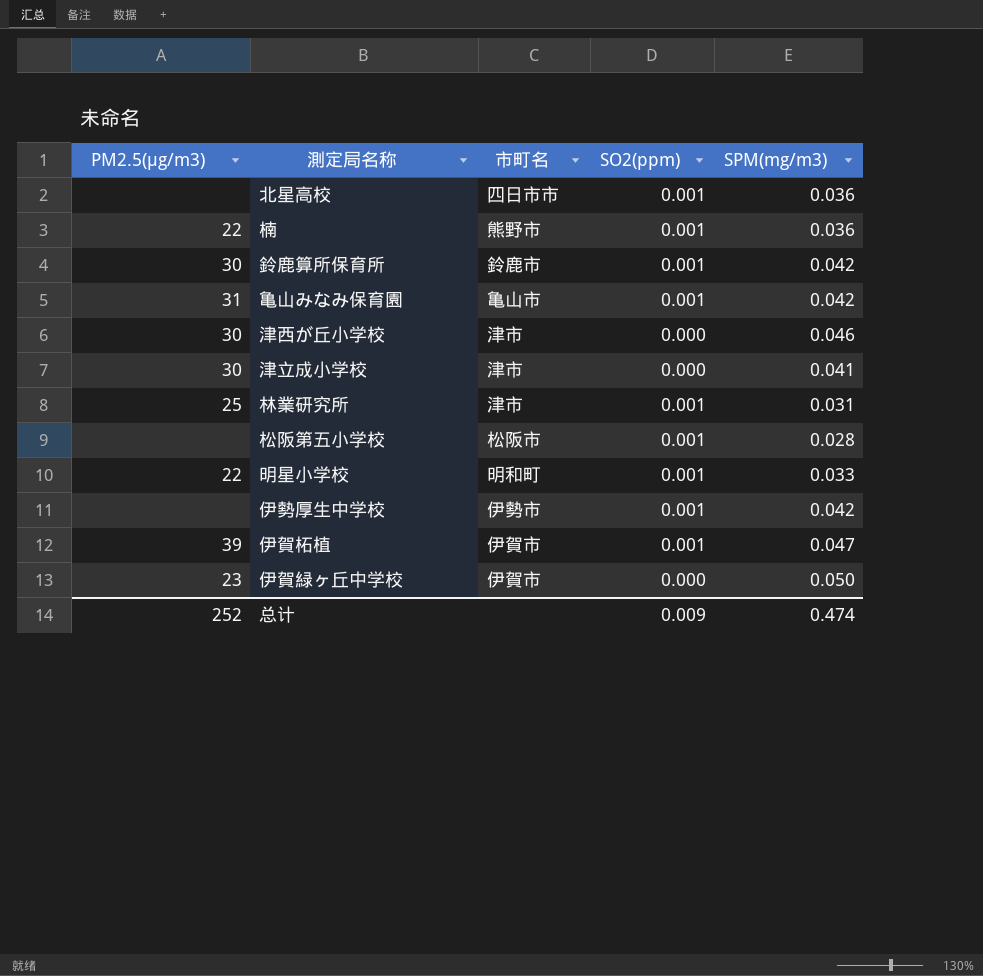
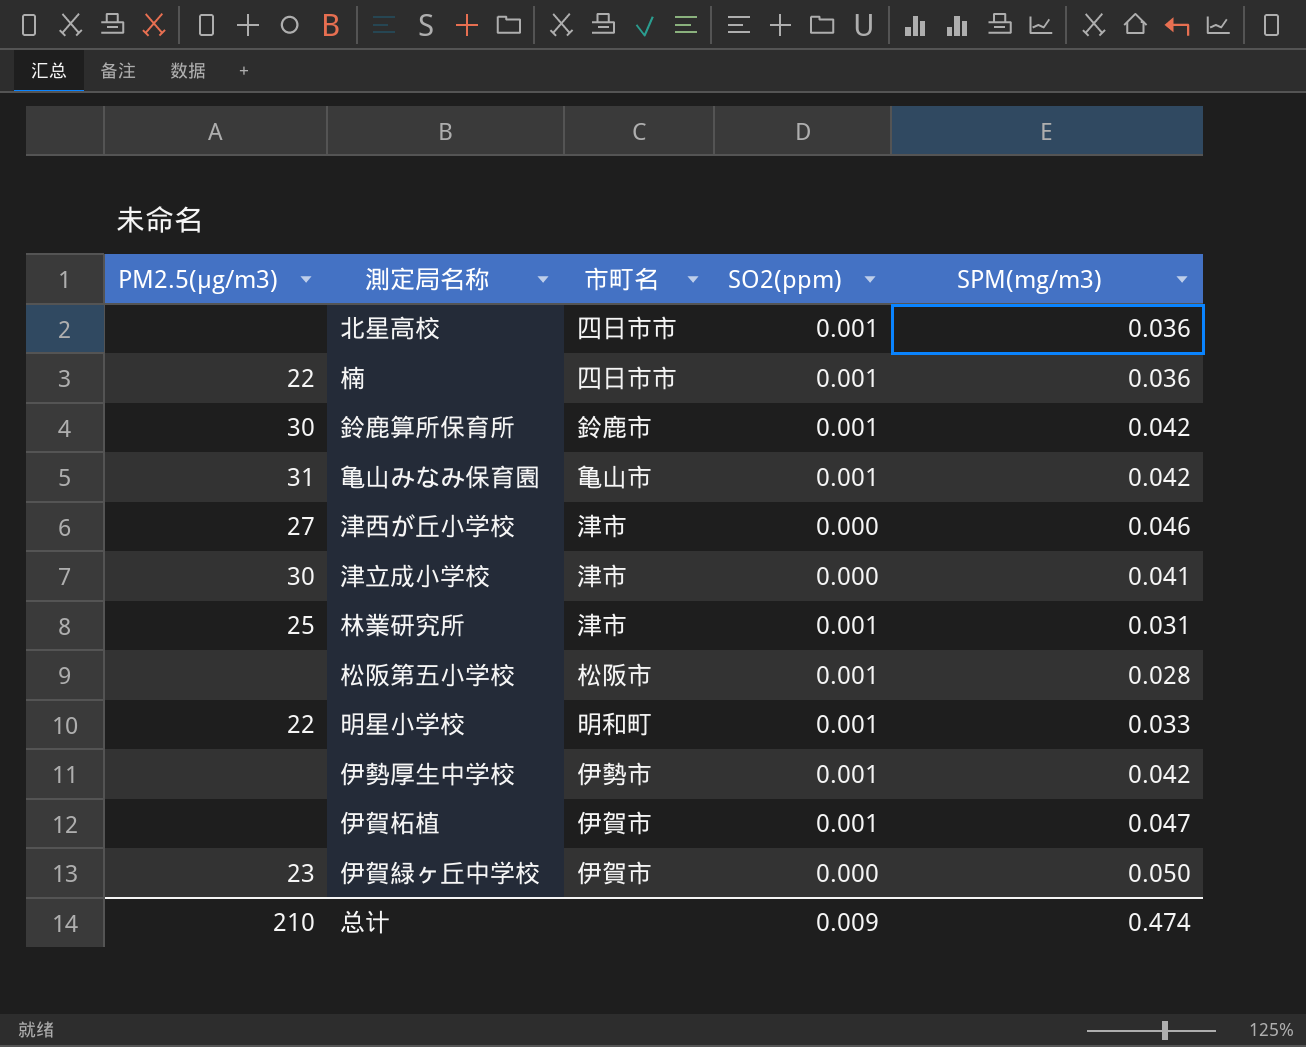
楠 | 市町名: 熊野市 -> 四日市市
津西が丘小学校 | PM2.5(μg/m3): 30 -> 27
伊賀柘植 | PM2.5(μg/m3): 39 -> none
总计 | PM2.5(μg/m3): 252 -> 210

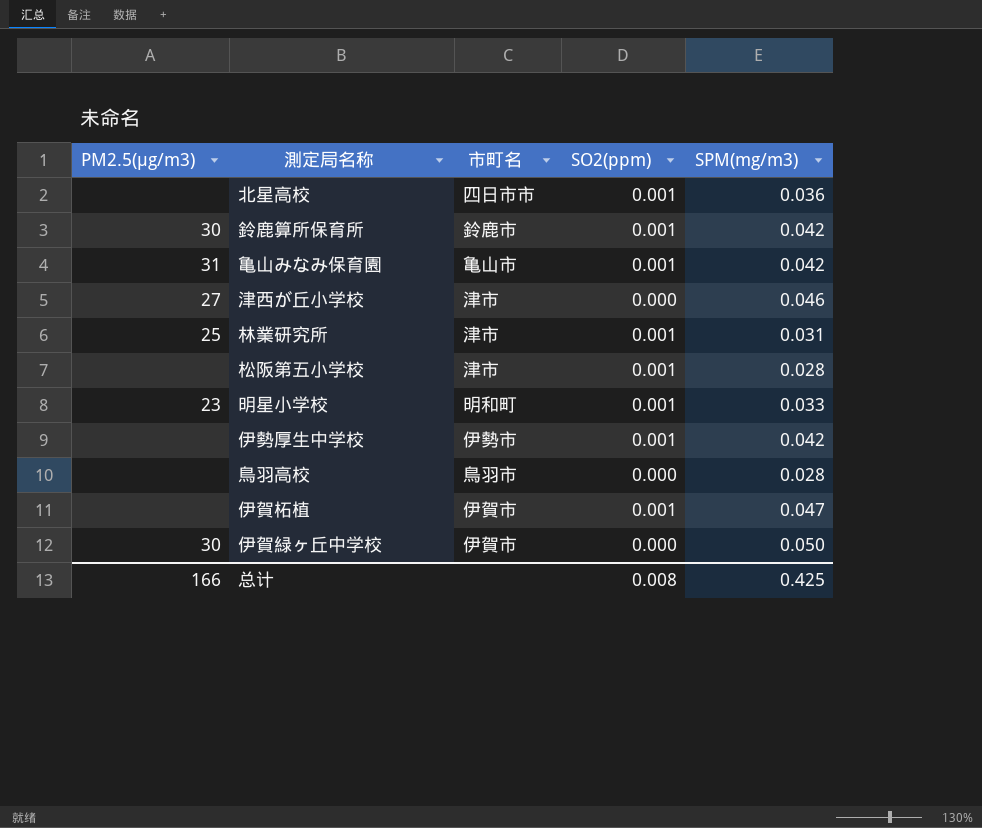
row 楠: 22 | 四日市市 | 0.001 | 0.036 -> none
row 津立成小学校: 30 | 津市 | 0.000 | 0.041 -> none
松阪第五小学校 | 市町名: 松阪市 -> 津市
明星小学校 | PM2.5(μg/m3): 22 -> 23
row 鳥羽高校: none -> none | 鳥羽市 | 0.000 | 0.028
伊賀緑ヶ丘中学校 | PM2.5(μg/m3): 23 -> 30
总计 | PM2.5(μg/m3): 210 -> 166
总计 | SO2(ppm): 0.009 -> 0.008
总计 | SPM(mg/m3): 0.474 -> 0.425

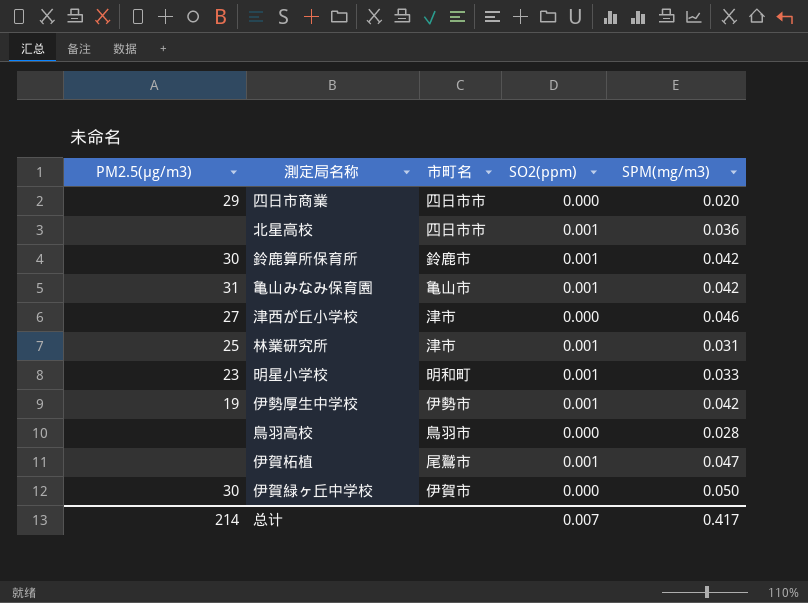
row 松阪第五小学校: none | 津市 | 0.001 | 0.028 -> none
row 四日市商業: none -> 29 | 四日市市 | 0.000 | 0.020
伊勢厚生中学校 | PM2.5(μg/m3): none -> 19
伊賀柘植 | 市町名: 伊賀市 -> 尾鷲市
总计 | PM2.5(μg/m3): 166 -> 214
总计 | SO2(ppm): 0.008 -> 0.007
总计 | SPM(mg/m3): 0.425 -> 0.417

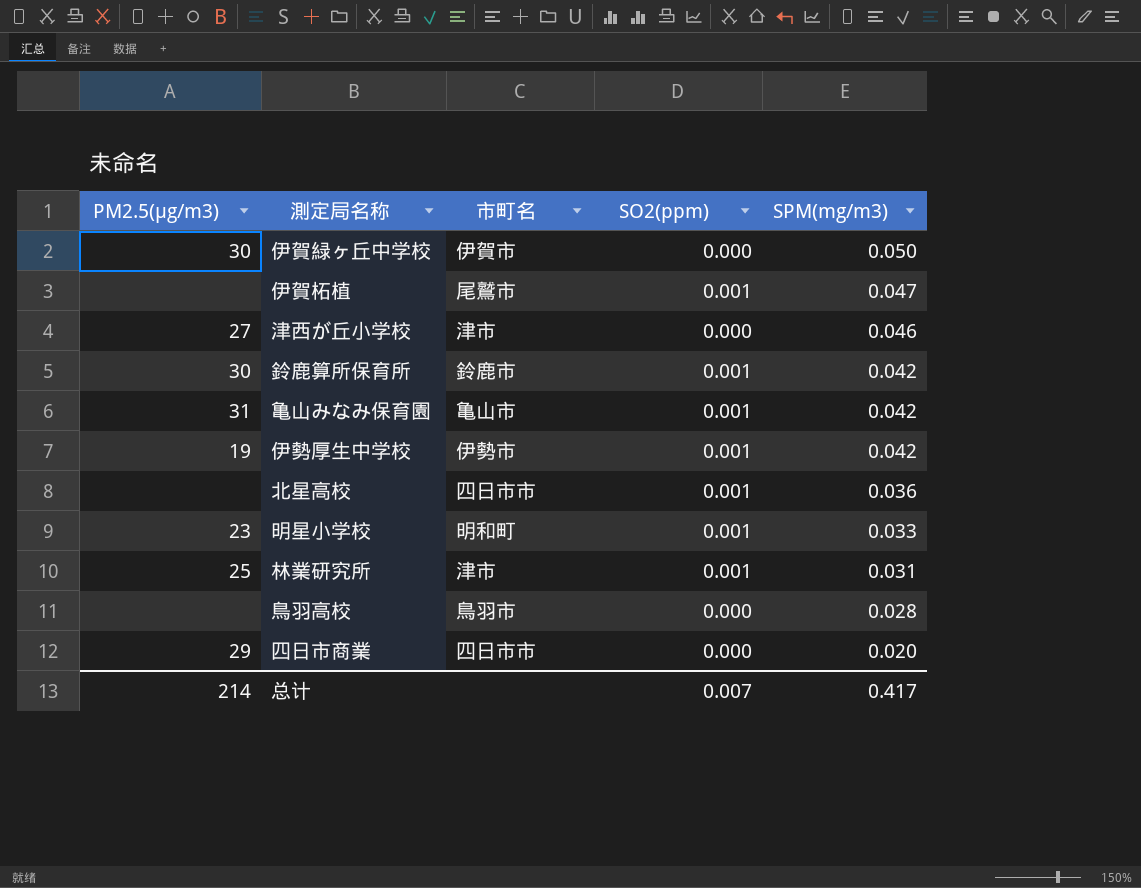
row order: none -> SPM(mg/m3) descending

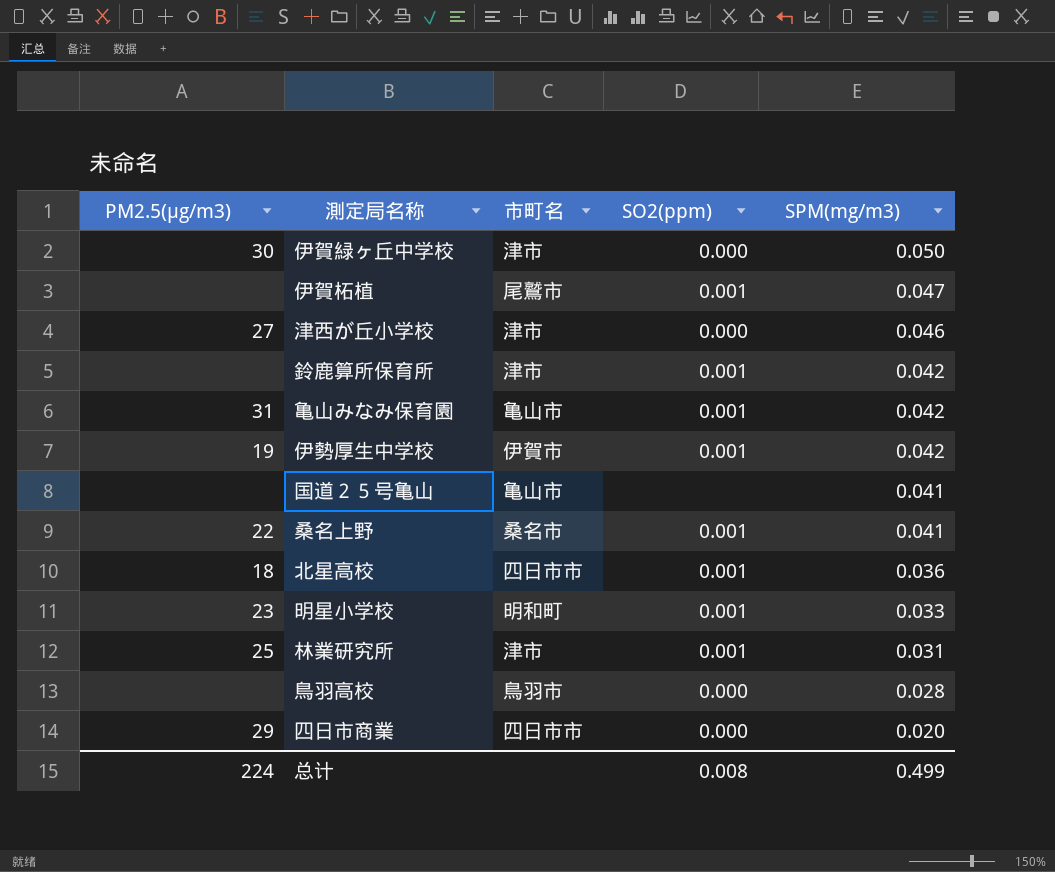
伊賀緑ヶ丘中学校 | 市町名: 伊賀市 -> 津市
鈴鹿算所保育所 | PM2.5(μg/m3): 30 -> none
鈴鹿算所保育所 | 市町名: 鈴鹿市 -> 津市
伊勢厚生中学校 | 市町名: 伊勢市 -> 伊賀市
row 国道２５号亀山: none -> none | 亀山市 | none | 0.041
row 桑名上野: none -> 22 | 桑名市 | 0.001 | 0.041
北星高校 | PM2.5(μg/m3): none -> 18
总计 | PM2.5(μg/m3): 214 -> 224
总计 | SO2(ppm): 0.007 -> 0.008
总计 | SPM(mg/m3): 0.417 -> 0.499

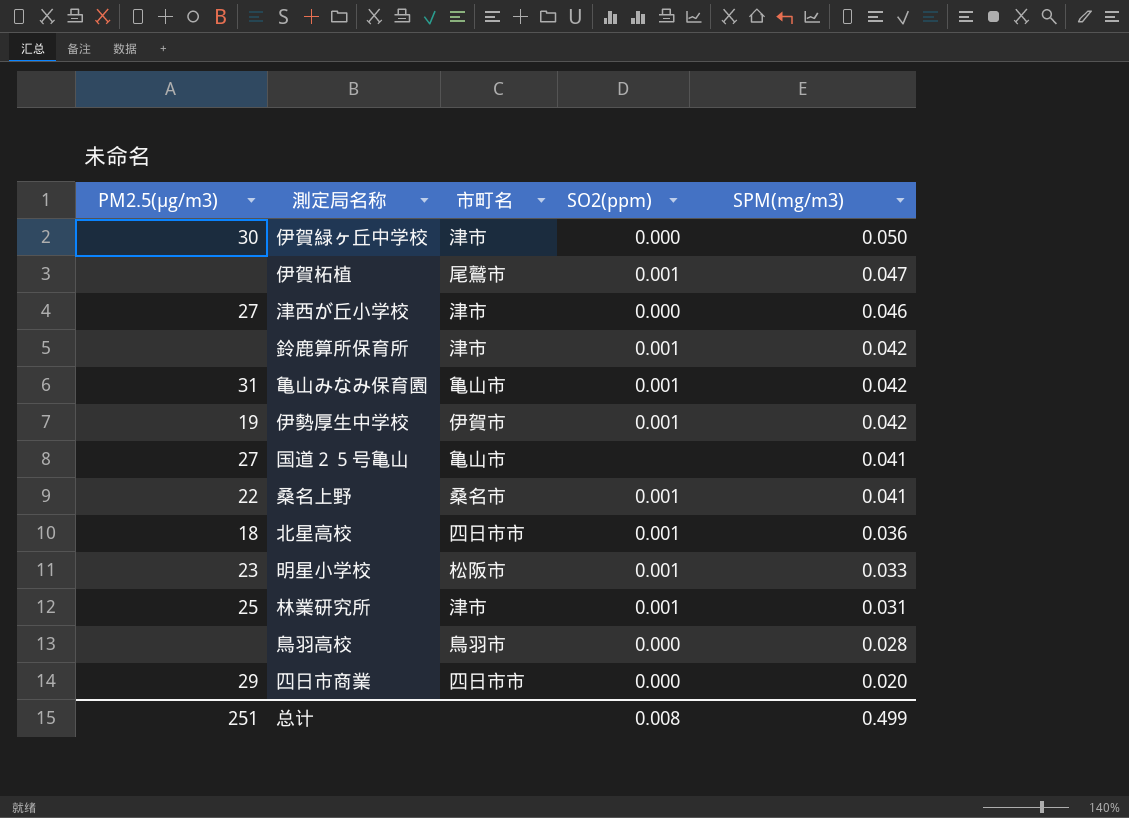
国道２５号亀山 | PM2.5(μg/m3): none -> 27
明星小学校 | 市町名: 明和町 -> 松阪市
总计 | PM2.5(μg/m3): 224 -> 251

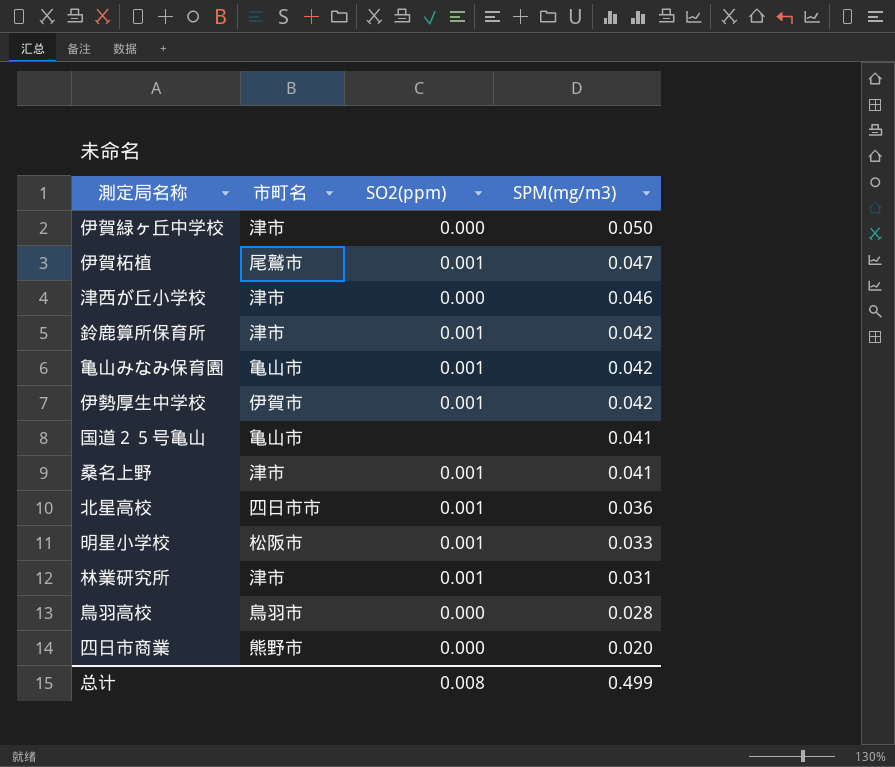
column PM2.5(μg/m3) | position: 1 -> none
桑名上野 | 市町名: 桑名市 -> 津市
四日市商業 | 市町名: 四日市市 -> 熊野市

